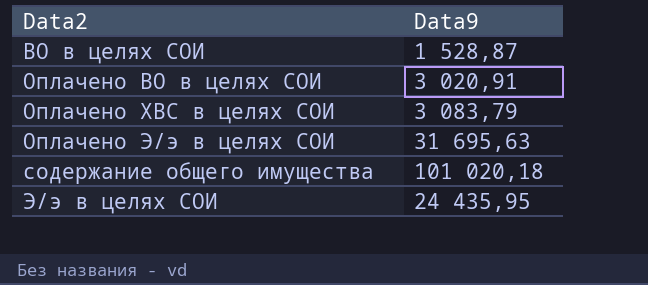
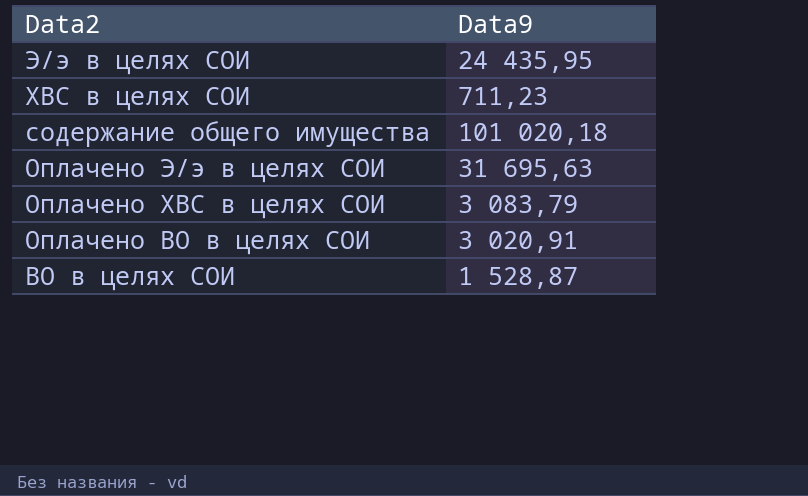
row order: Data2 ascending -> Data2 descending
row ХВС в целях СОИ: none -> 711,23

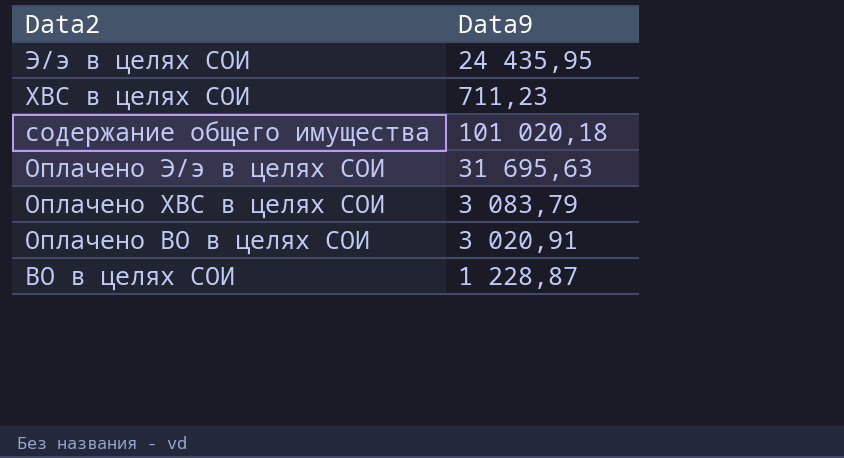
ВО в целях СОИ | Data9: 1 528,87 -> 1 228,87

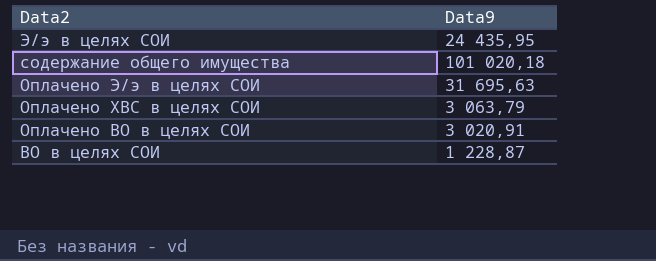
row ХВС в целях СОИ: 711,23 -> none
Оплачено ХВС в целях СОИ | Data9: 3 083,79 -> 3 063,79

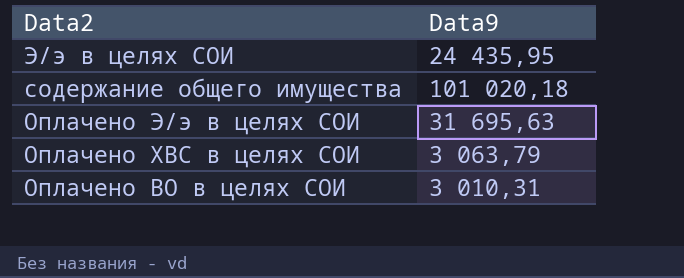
row ВО в целях СОИ: 1 228,87 -> none
Оплачено ВО в целях СОИ | Data9: 3 020,91 -> 3 010,31

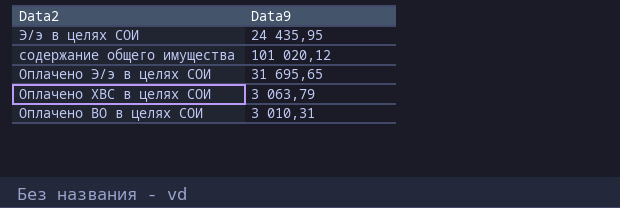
содержание общего имущества | Data9: 101 020,18 -> 101 020,12
Оплачено Э/э в целях СОИ | Data9: 31 695,63 -> 31 695,65

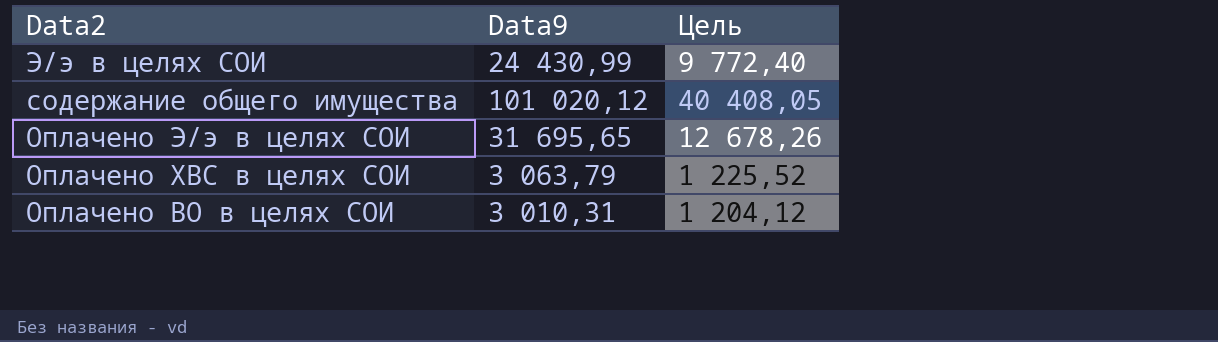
column Цель | formula: none -> [Data9] * 0,4
Э/э в целях СОИ | Data9: 24 435,95 -> 24 430,99

